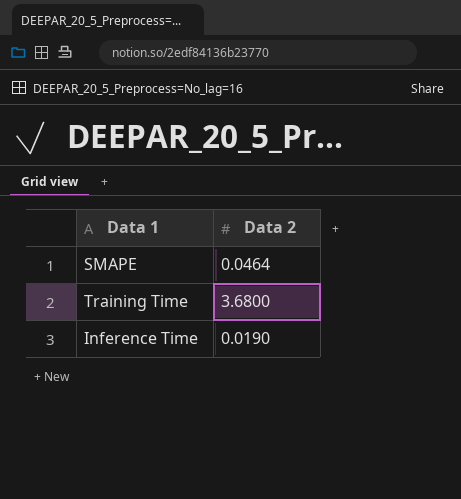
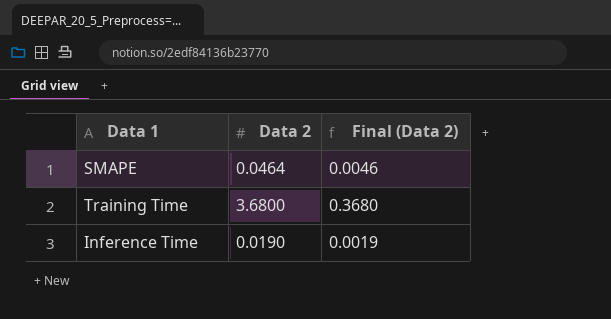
column Final (Data 2) | formula: none -> [Data 2] * 0.1

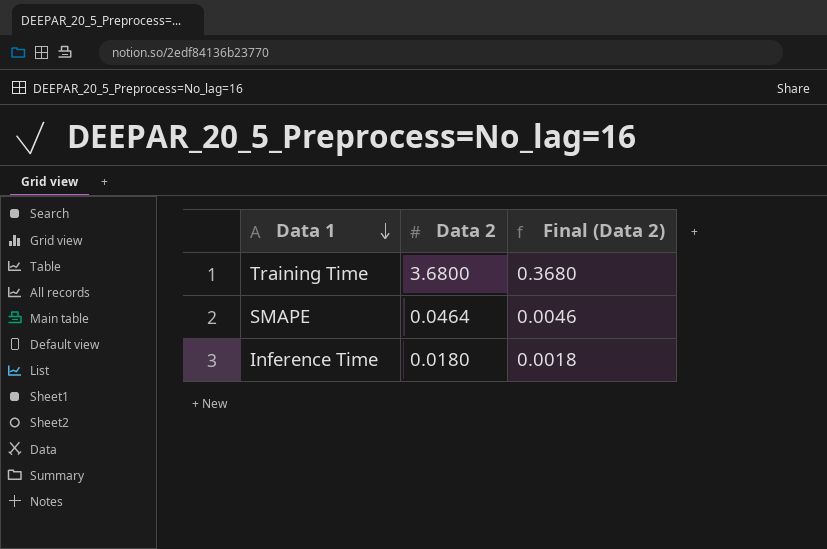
row order: none -> Data 1 descending
Inference Time | Data 2: 0.0190 -> 0.0180
Inference Time | Final (Data 2): 0.0019 -> 0.0018

